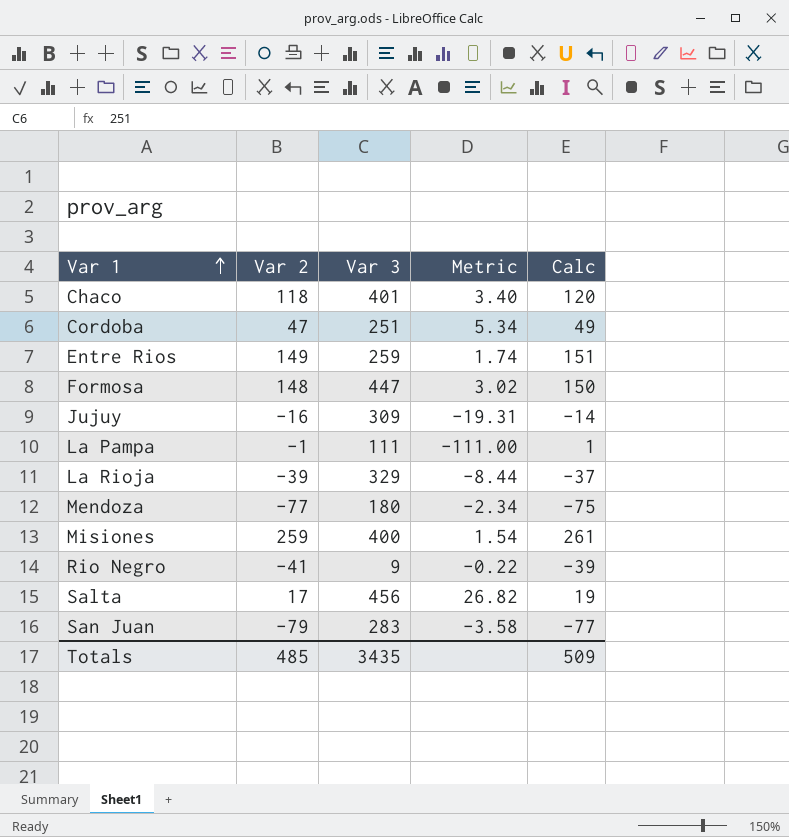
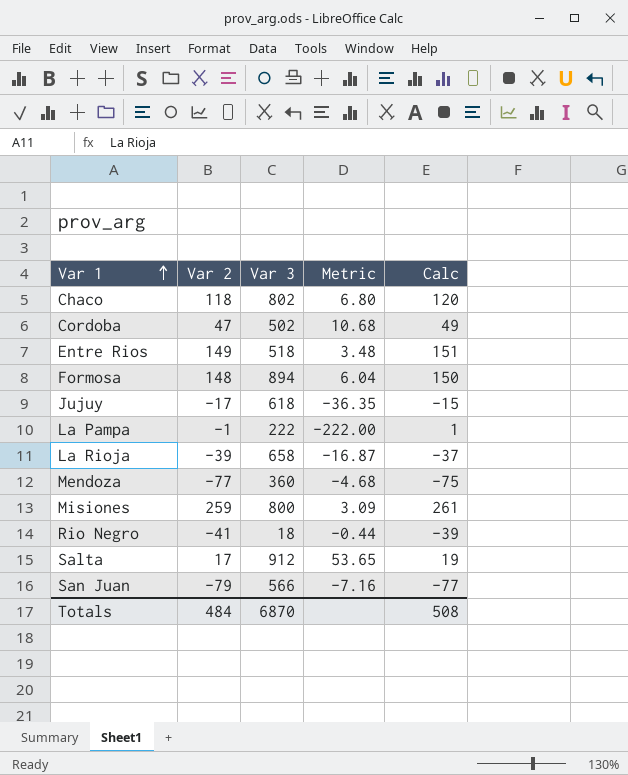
Chaco | Var 3: 401 -> 802
Chaco | Metric: 3.40 -> 6.80
Cordoba | Var 3: 251 -> 502
Cordoba | Metric: 5.34 -> 10.68
Entre Rios | Var 3: 259 -> 518
Entre Rios | Metric: 1.74 -> 3.48
Formosa | Var 3: 447 -> 894
Formosa | Metric: 3.02 -> 6.04
Jujuy | Var 2: -16 -> -17
Jujuy | Var 3: 309 -> 618
Jujuy | Metric: -19.31 -> -36.35
Jujuy | Calc: -14 -> -15
La Pampa | Var 3: 111 -> 222
La Pampa | Metric: -111.00 -> -222.00
La Rioja | Var 3: 329 -> 658
La Rioja | Metric: -8.44 -> -16.87
Mendoza | Var 3: 180 -> 360
Mendoza | Metric: -2.34 -> -4.68
Misiones | Var 3: 400 -> 800
Misiones | Metric: 1.54 -> 3.09
Rio Negro | Var 3: 9 -> 18
Rio Negro | Metric: -0.22 -> -0.44
Salta | Var 3: 456 -> 912
Salta | Metric: 26.82 -> 53.65
San Juan | Var 3: 283 -> 566
San Juan | Metric: -3.58 -> -7.16
Totals | Var 2: 485 -> 484
Totals | Var 3: 3435 -> 6870
Totals | Calc: 509 -> 508

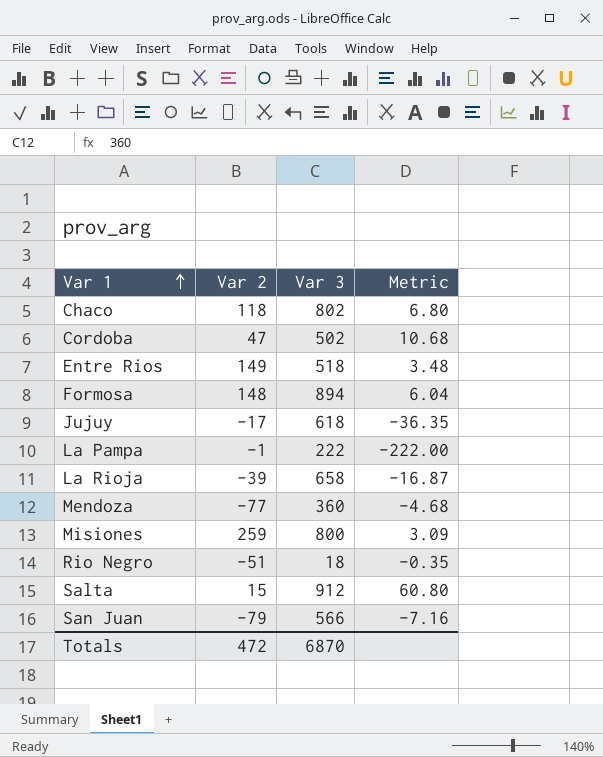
column Calc | formula: [Var 2] + 2 -> none
Rio Negro | Var 2: -41 -> -51
Rio Negro | Metric: -0.44 -> -0.35
Salta | Var 2: 17 -> 15
Salta | Metric: 53.65 -> 60.80
Totals | Var 2: 484 -> 472

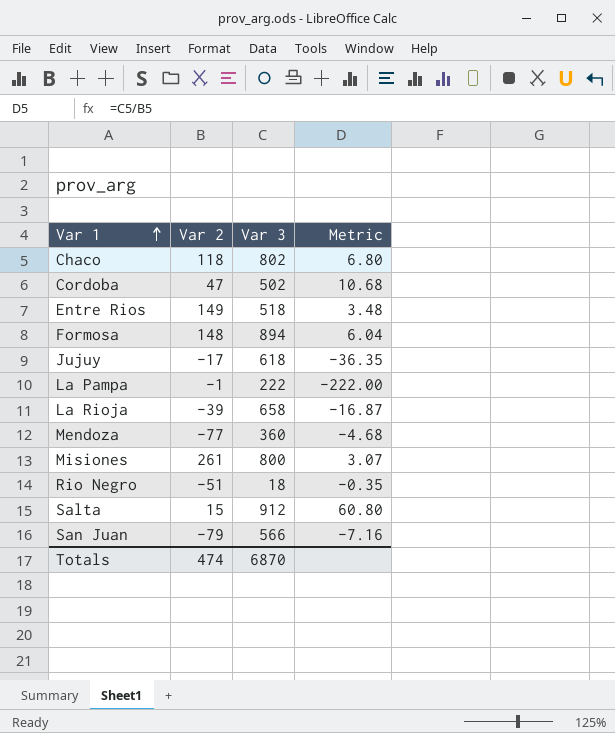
Misiones | Var 2: 259 -> 261
Misiones | Metric: 3.09 -> 3.07
Totals | Var 2: 472 -> 474

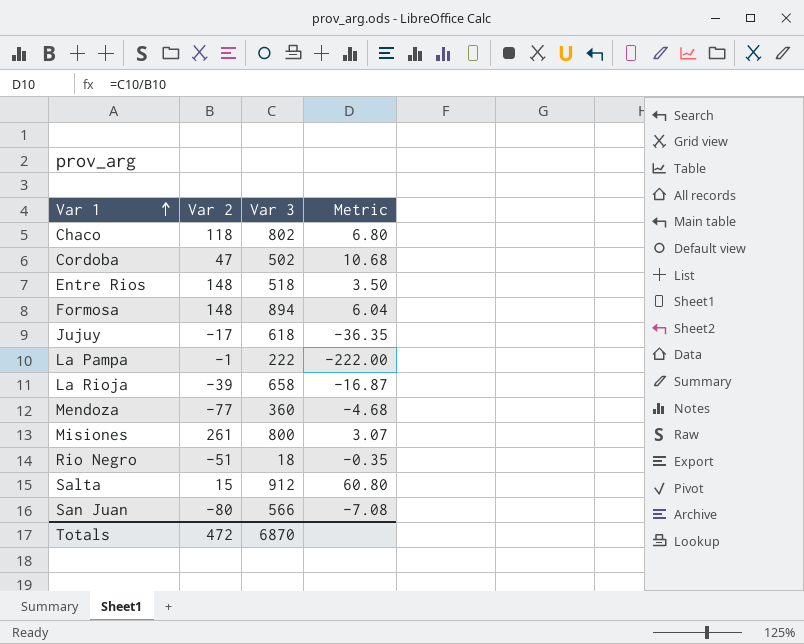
Entre Rios | Var 2: 149 -> 148
Entre Rios | Metric: 3.48 -> 3.50
San Juan | Var 2: -79 -> -80
San Juan | Metric: -7.16 -> -7.08
Totals | Var 2: 474 -> 472

